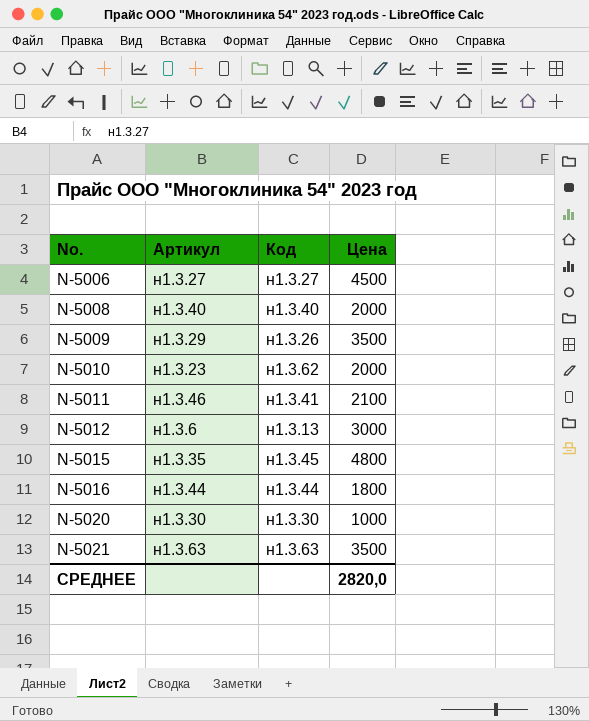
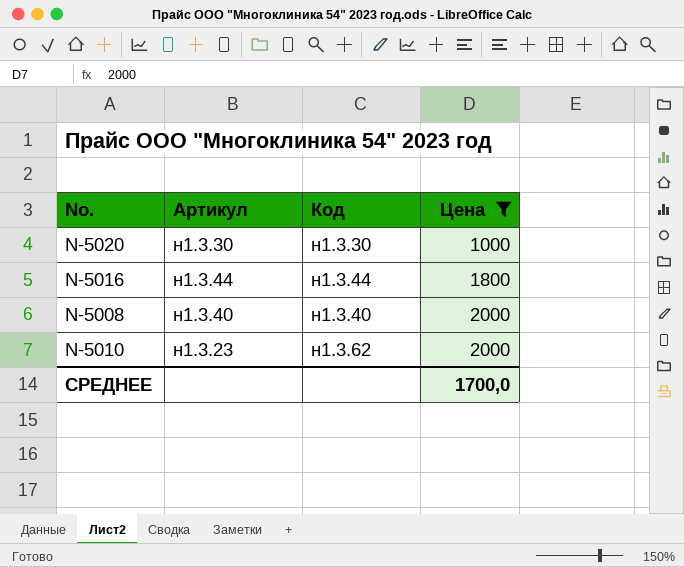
filter: none -> Цена <= 2000
row order: No. ascending -> Цена ascending
СРЕДНЕЕ | Цена: 2820,0 -> 1700,0

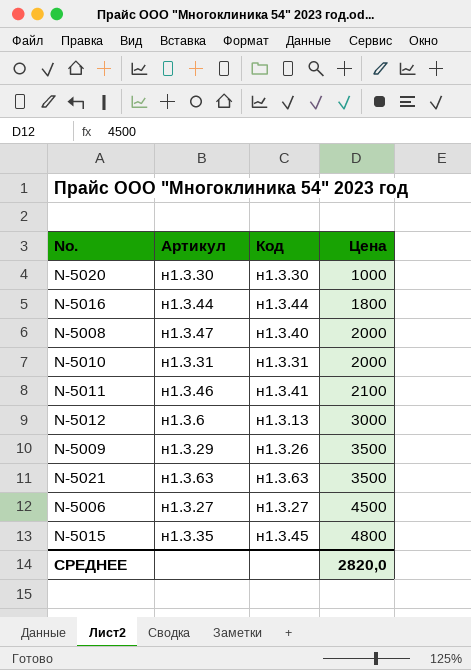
filter: Цена <= 2000 -> none
N-5008 | Артикул: н1.3.40 -> н1.3.47
N-5010 | Артикул: н1.3.23 -> н1.3.31
N-5010 | Код: н1.3.62 -> н1.3.31
СРЕДНЕЕ | Цена: 1700,0 -> 2820,0

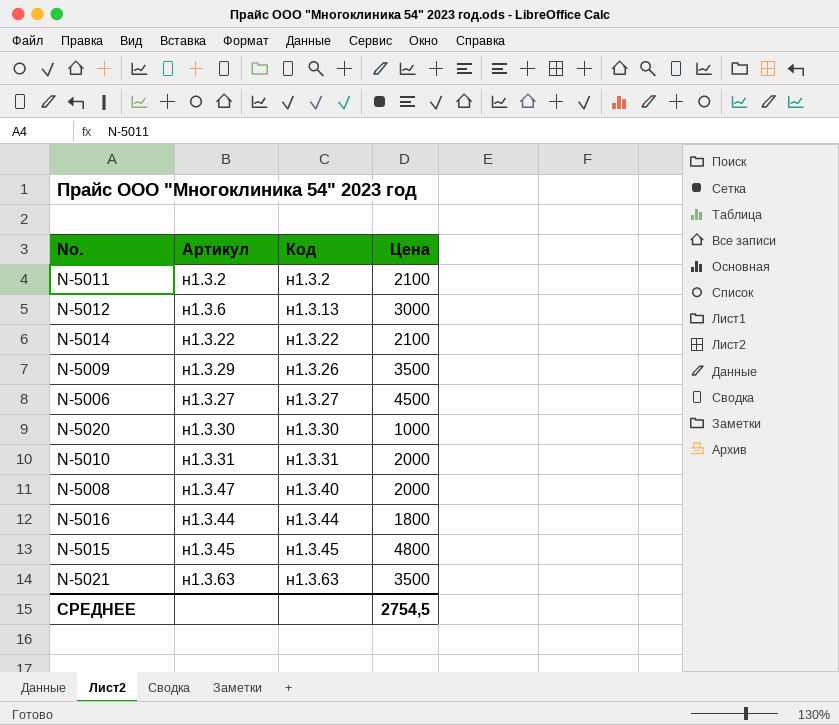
row order: Цена ascending -> Код ascending
N-5011 | Артикул: н1.3.46 -> н1.3.2
N-5011 | Код: н1.3.41 -> н1.3.2
row N-5014: none -> н1.3.22 | н1.3.22 | 2100
N-5015 | Артикул: н1.3.35 -> н1.3.45
СРЕДНЕЕ | Цена: 2820,0 -> 2754,5

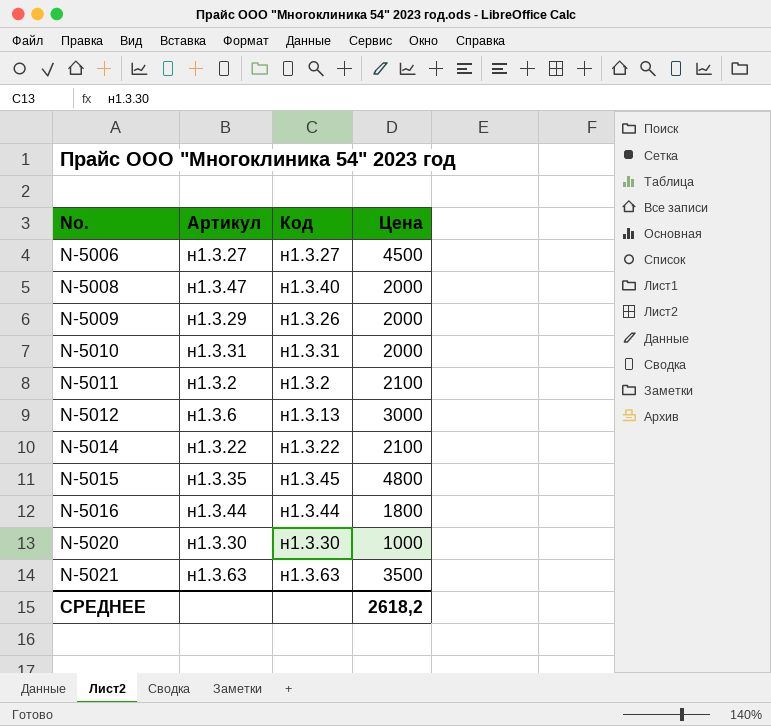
row order: Код ascending -> No. ascending
N-5009 | Цена: 3500 -> 2000
N-5015 | Артикул: н1.3.45 -> н1.3.35
СРЕДНЕЕ | Цена: 2754,5 -> 2618,2

